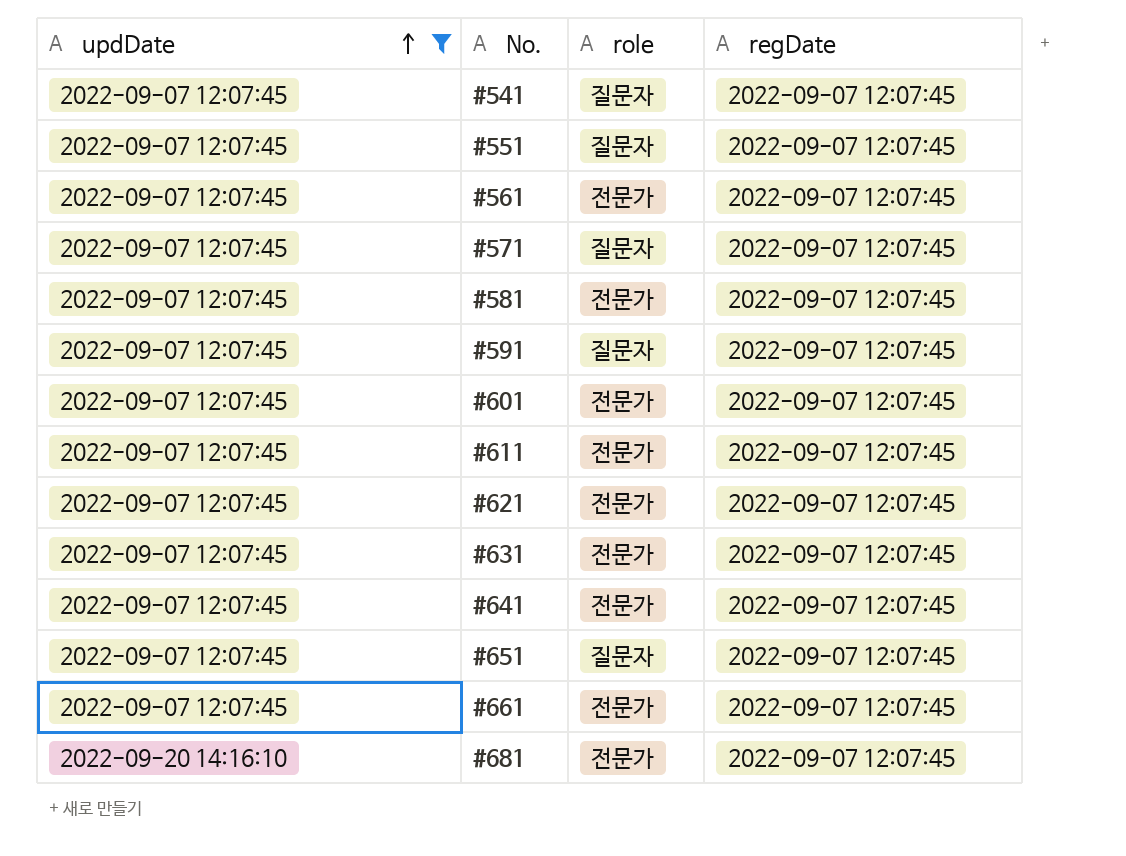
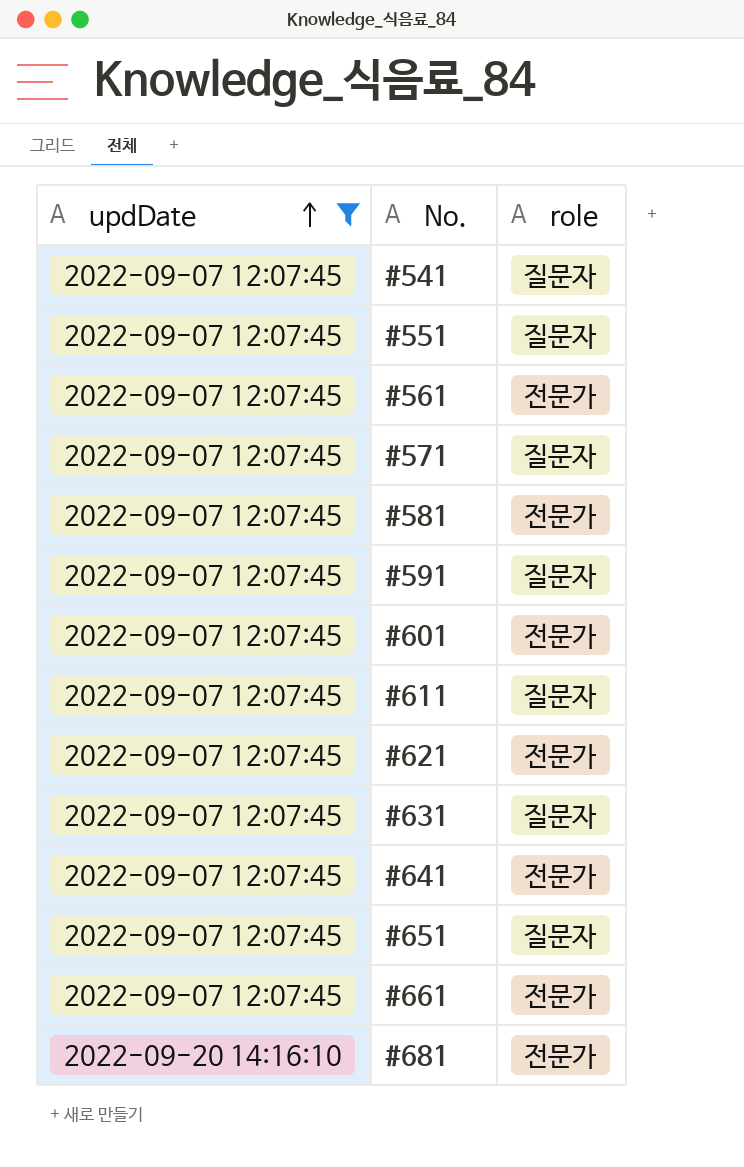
column regDate | position: 4 -> none
#611 | role: 전문가 -> 질문자
#631 | role: 전문가 -> 질문자

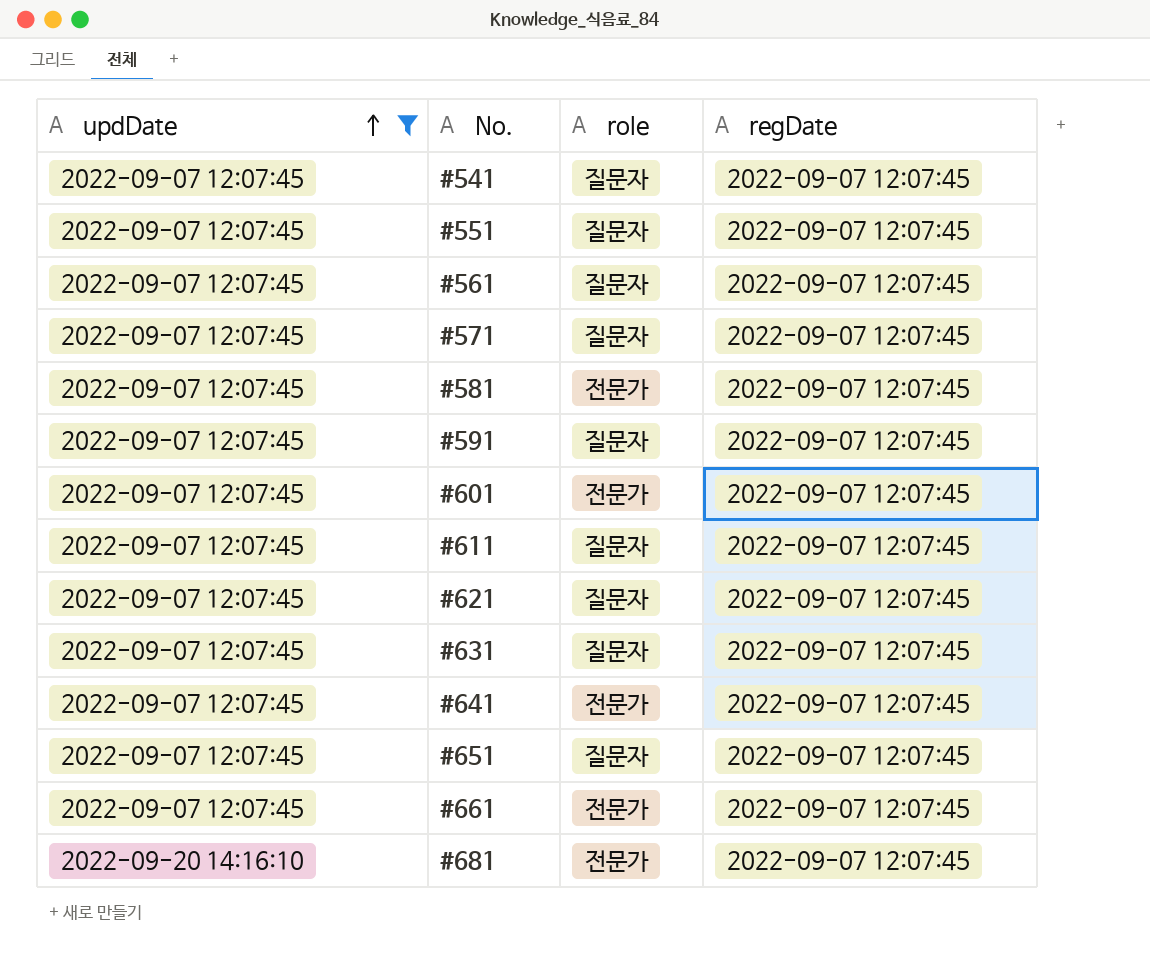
column regDate | position: none -> 4
#561 | role: 전문가 -> 질문자
#621 | role: 전문가 -> 질문자

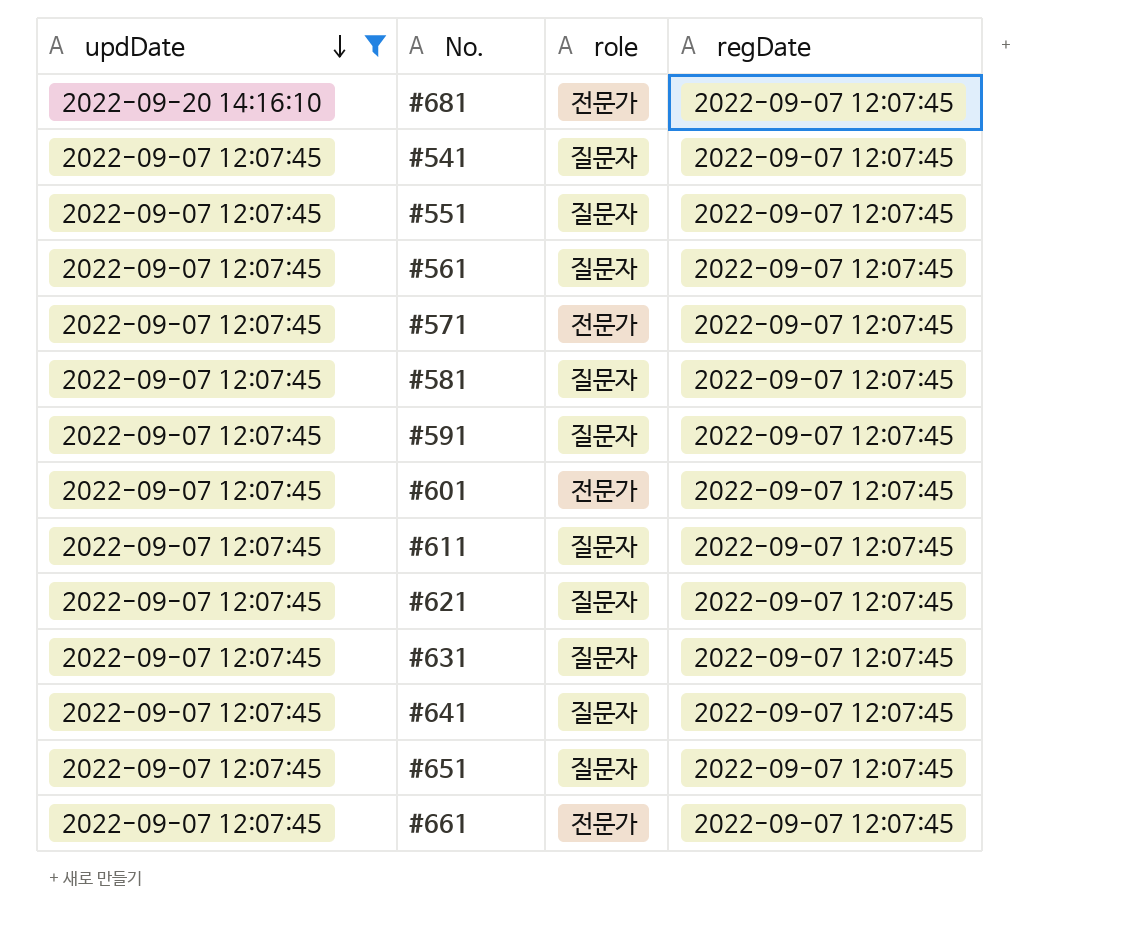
row order: updDate ascending -> updDate descending
#571 | role: 질문자 -> 전문가
#581 | role: 전문가 -> 질문자
#641 | role: 전문가 -> 질문자

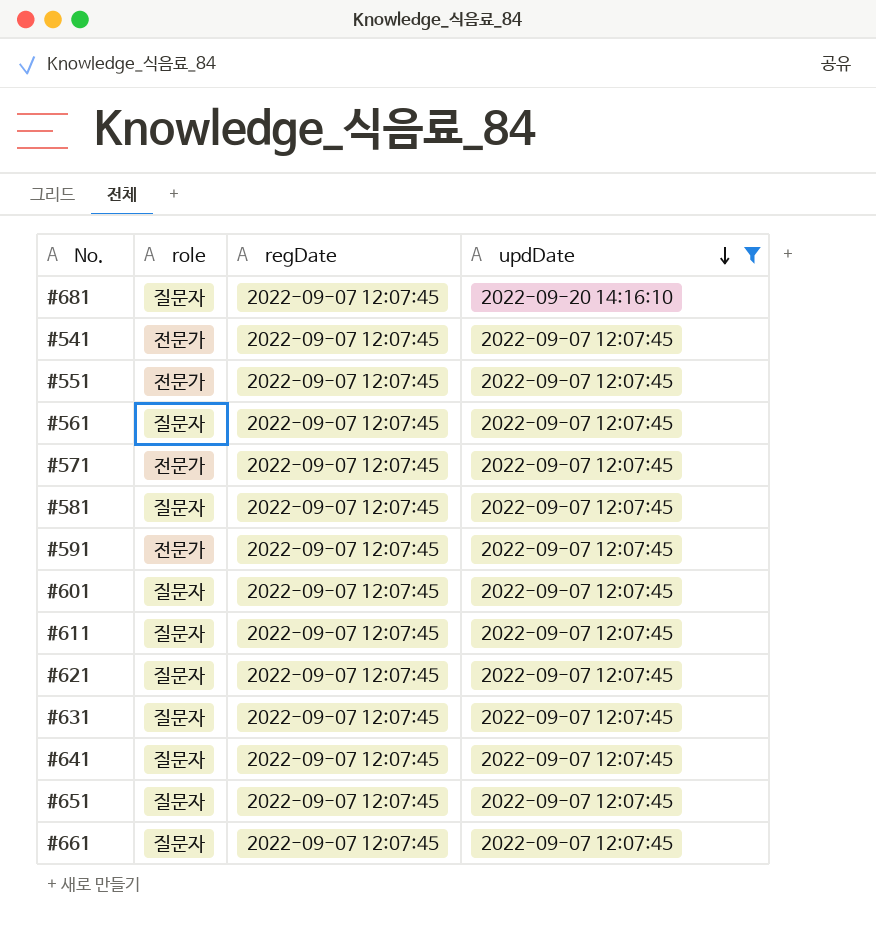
column updDate | position: 1 -> 4
#681 | role: 전문가 -> 질문자
#541 | role: 질문자 -> 전문가
#551 | role: 질문자 -> 전문가
#591 | role: 질문자 -> 전문가
#601 | role: 전문가 -> 질문자
#661 | role: 전문가 -> 질문자

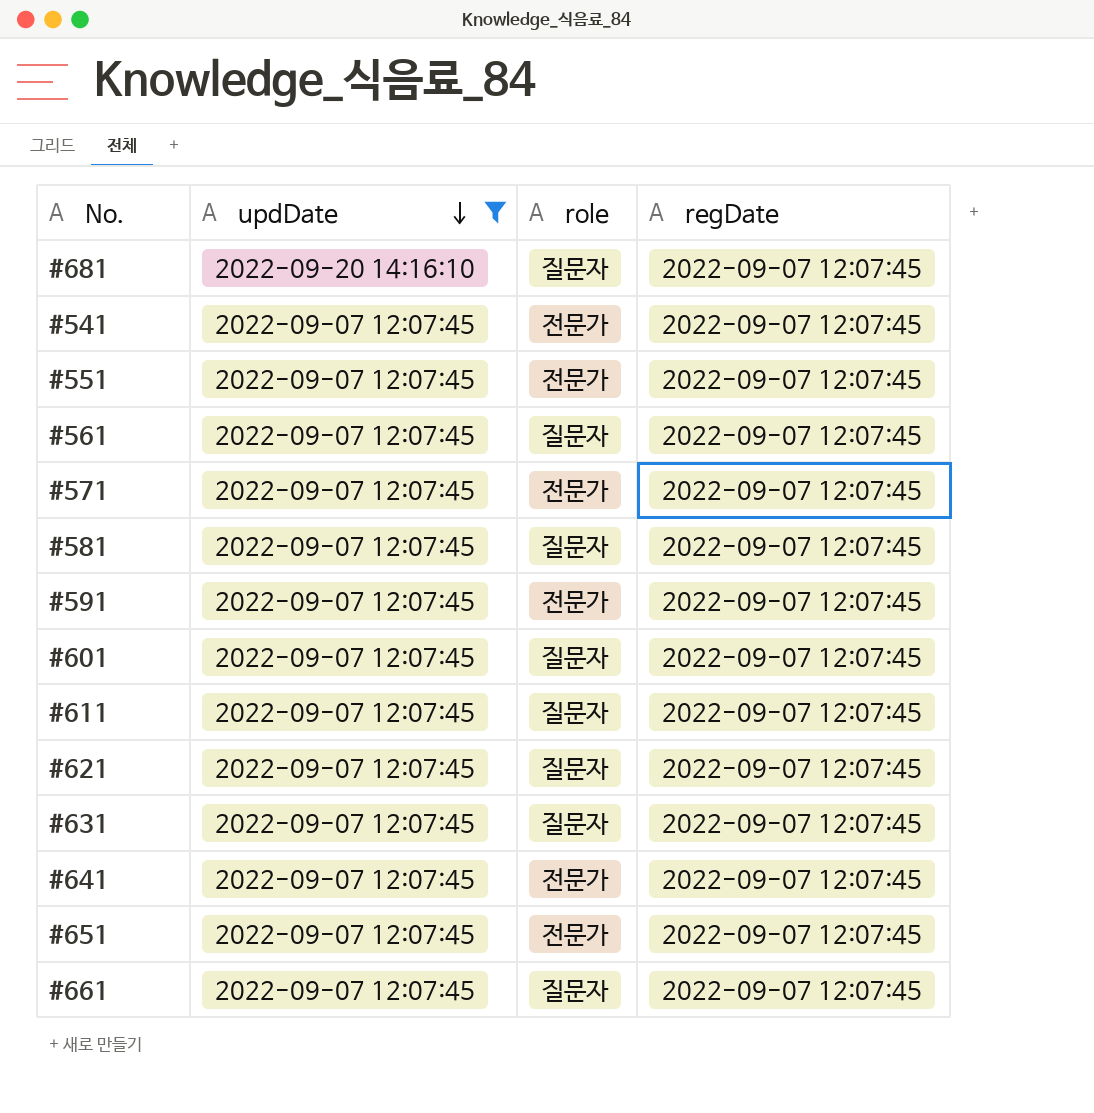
column updDate | position: 4 -> 2
#641 | role: 질문자 -> 전문가
#651 | role: 질문자 -> 전문가

